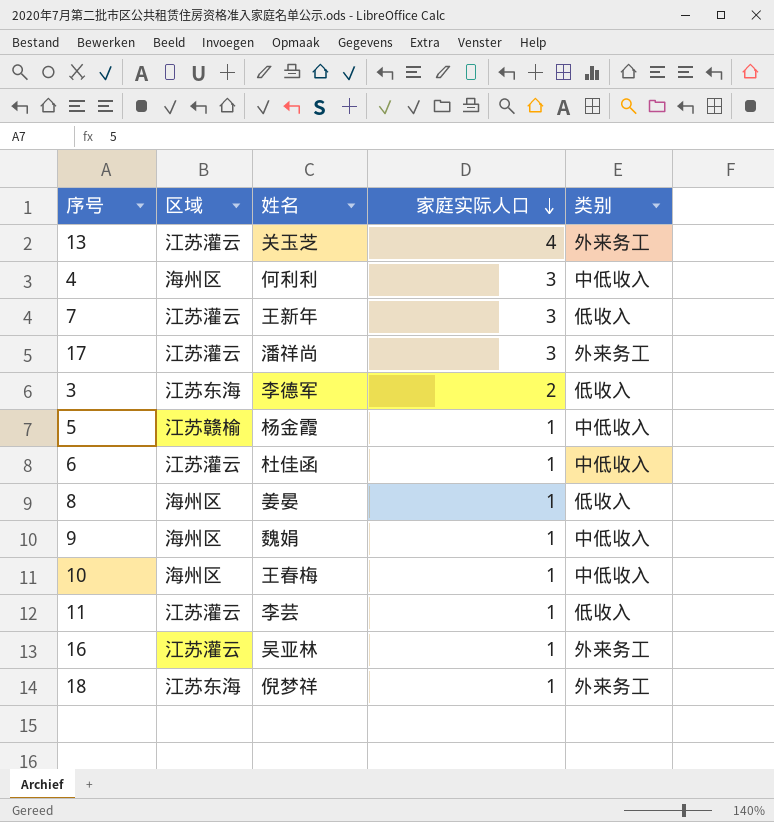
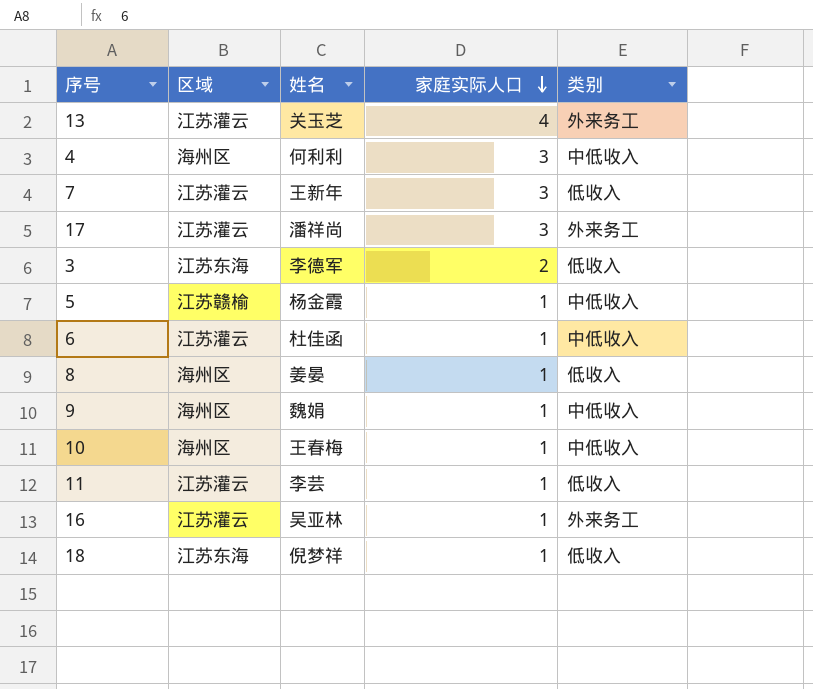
18 | 类别: 外来务工 -> 低收入

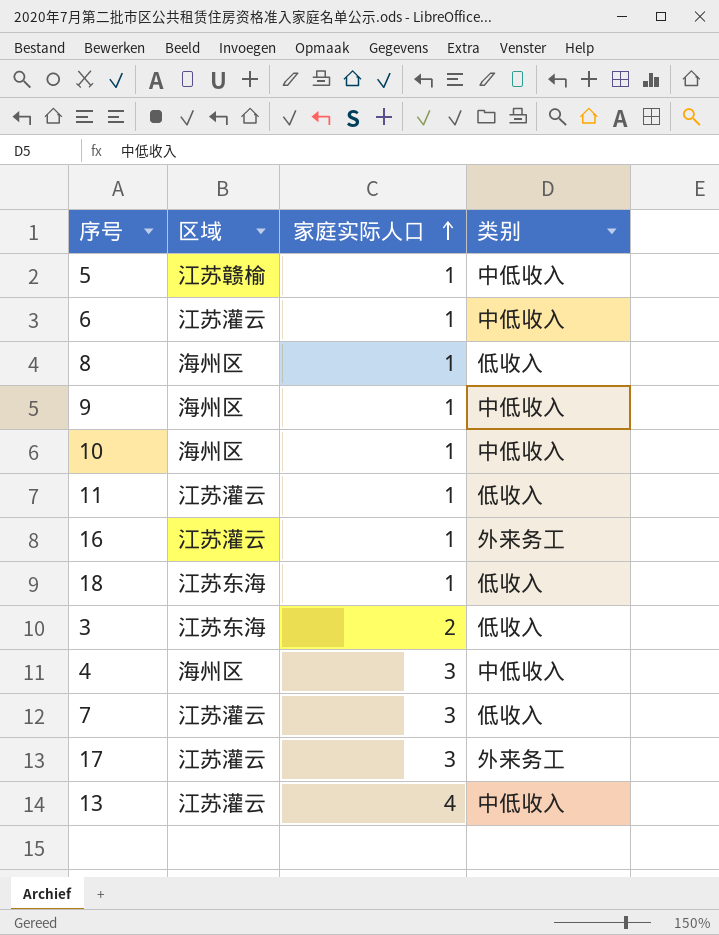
row order: 家庭实际人口 descending -> 家庭实际人口 ascending
column 姓名 | position: 3 -> none
13 | 类别: 外来务工 -> 中低收入

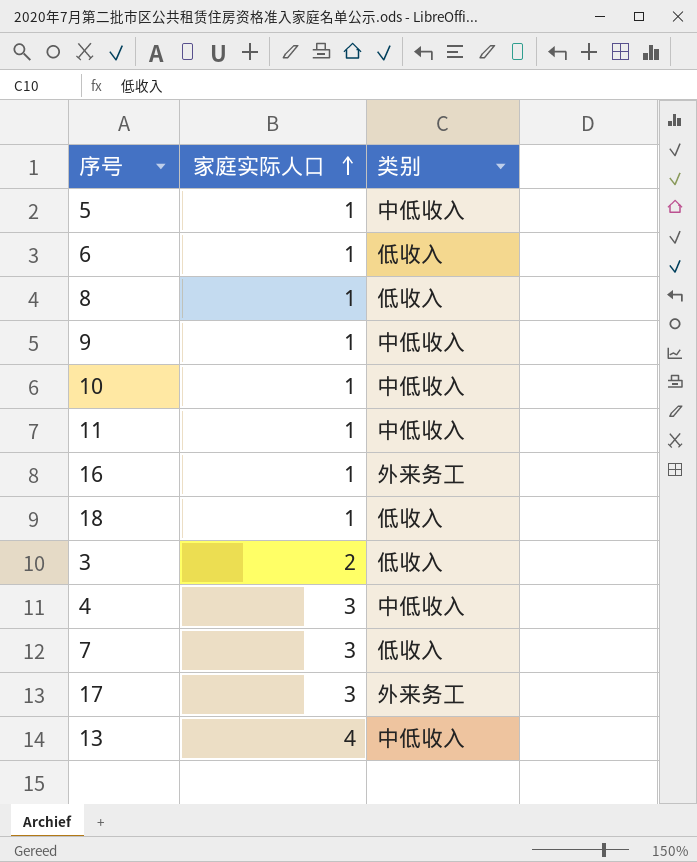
column 区域 | position: 2 -> none
6 | 类别: 中低收入 -> 低收入
11 | 类别: 低收入 -> 中低收入

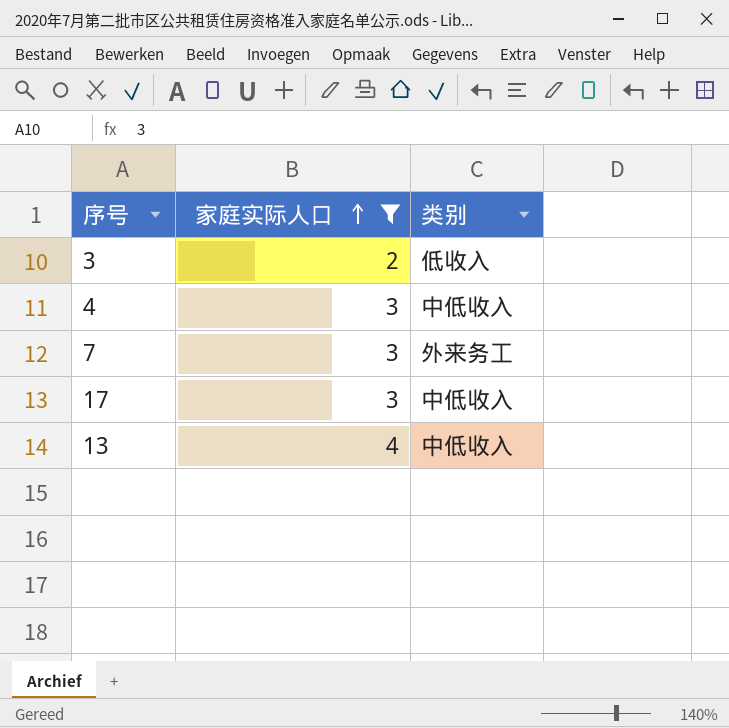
filter: none -> 家庭实际人口 != 1
7 | 类别: 低收入 -> 外来务工
17 | 类别: 外来务工 -> 中低收入

